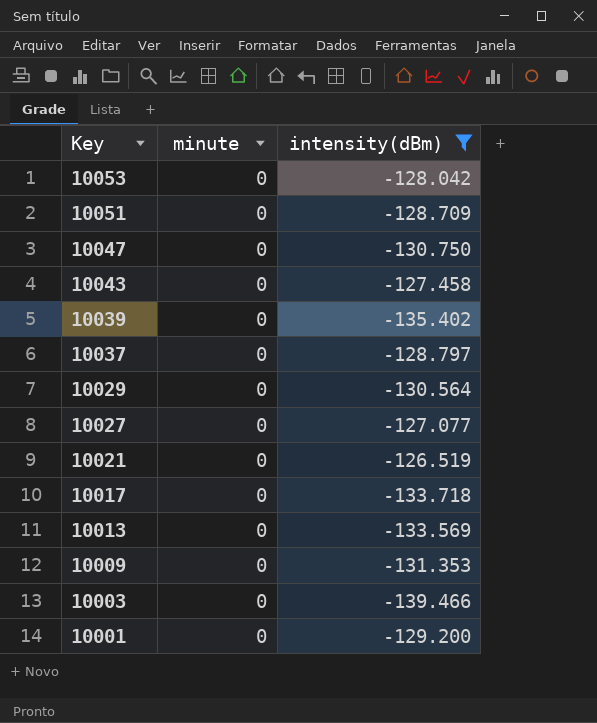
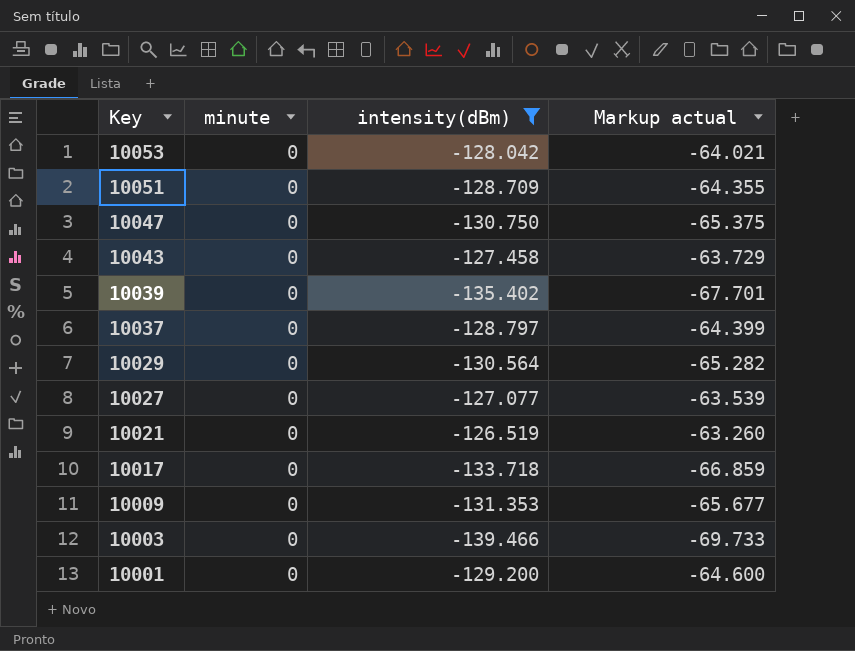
column Markup actual | formula: none -> [intensity(dBm)] * 0.5
row 10013: 0 | -133.569 -> none

